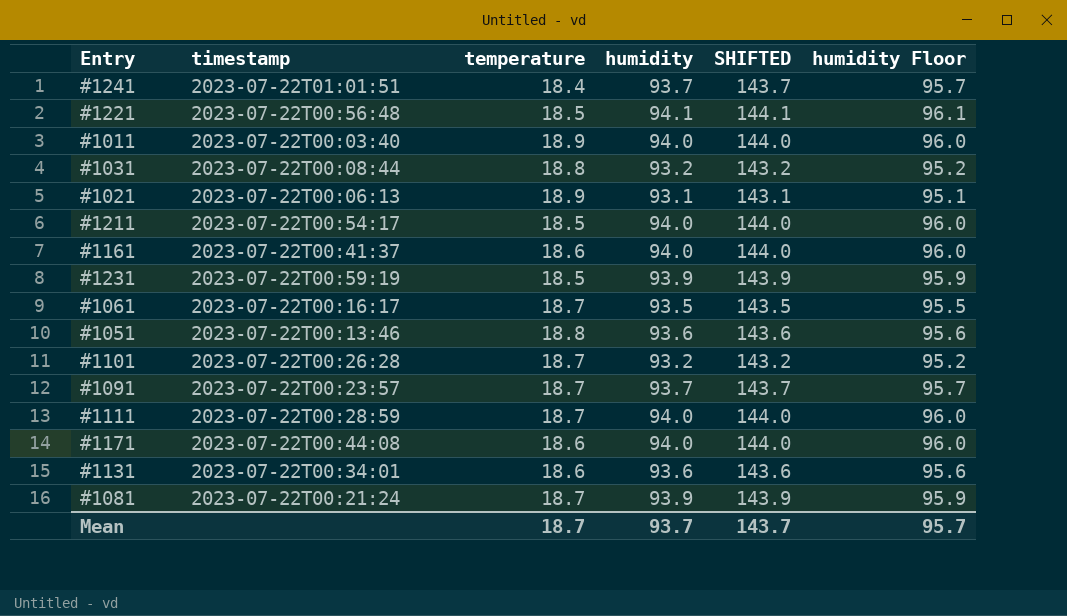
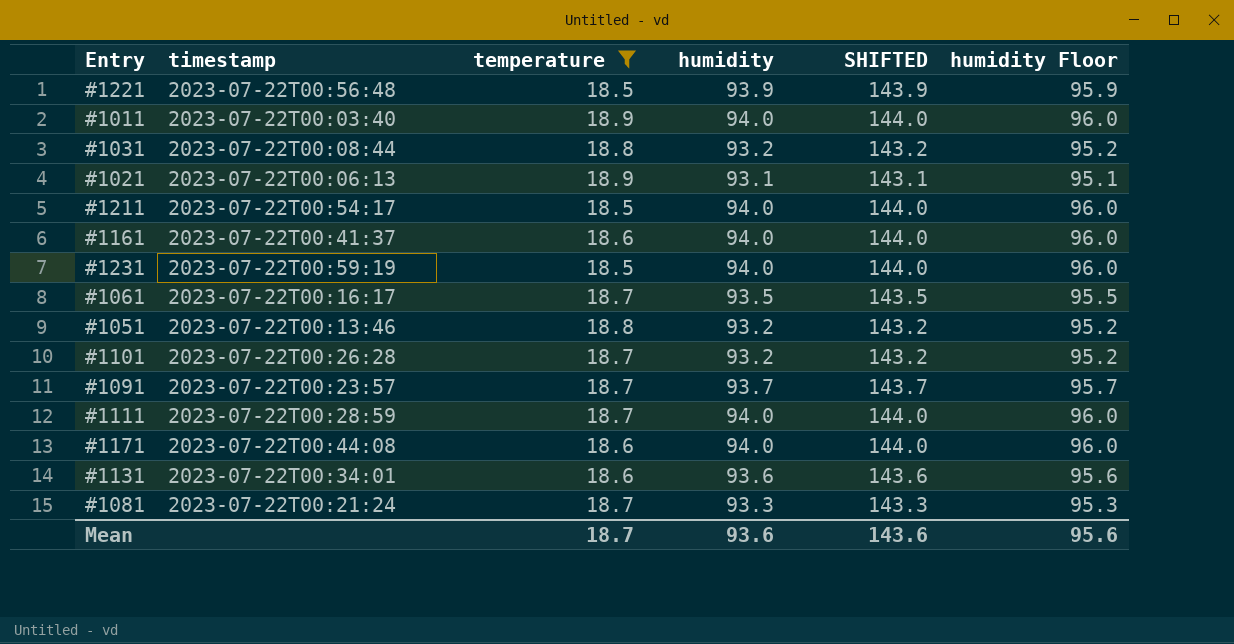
filter: none -> temperature != 18.4
#1221 | humidity: 94.1 -> 93.9
#1221 | SHIFTED: 144.1 -> 143.9
#1221 | humidity Floor: 96.1 -> 95.9
#1231 | humidity: 93.9 -> 94.0
#1231 | SHIFTED: 143.9 -> 144.0
#1231 | humidity Floor: 95.9 -> 96.0
#1051 | humidity: 93.6 -> 93.2
#1051 | SHIFTED: 143.6 -> 143.2
#1051 | humidity Floor: 95.6 -> 95.2
#1081 | humidity: 93.9 -> 93.3
#1081 | SHIFTED: 143.9 -> 143.3
#1081 | humidity Floor: 95.9 -> 95.3
Mean | humidity: 93.7 -> 93.6
Mean | SHIFTED: 143.7 -> 143.6
Mean | humidity Floor: 95.7 -> 95.6

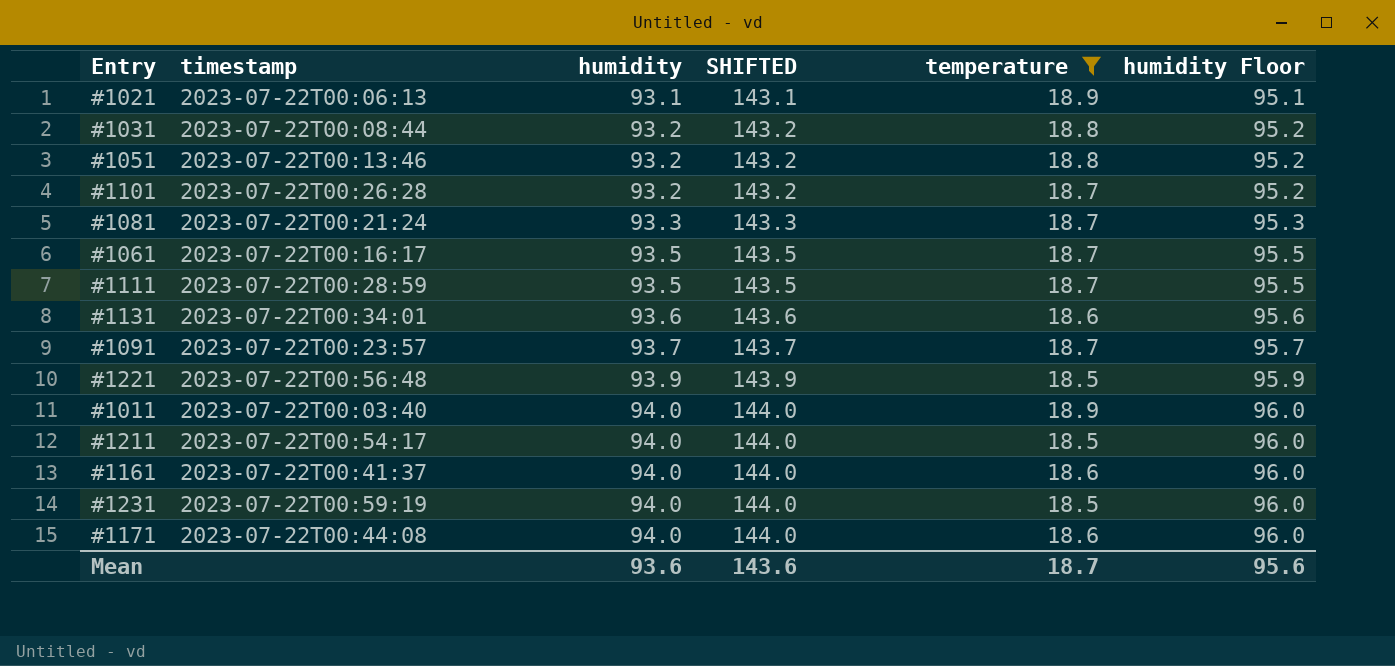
row order: none -> humidity ascending
column temperature | position: 3 -> 5
#1111 | humidity: 94.0 -> 93.5
#1111 | SHIFTED: 144.0 -> 143.5
#1111 | humidity Floor: 96.0 -> 95.5

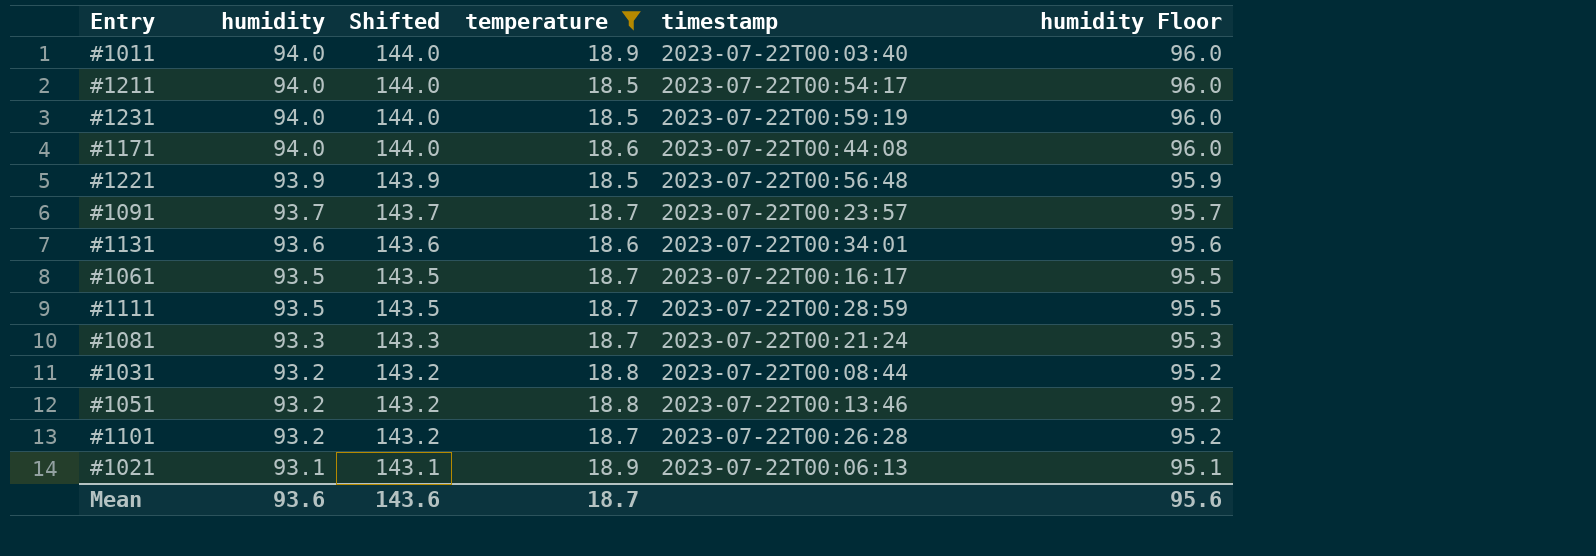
row order: humidity ascending -> humidity descending
column name: SHIFTED -> Shifted
column timestamp | position: 2 -> 5
row #1161: 2023-07-22T00:41:37 | 94.0 | 144.0 | 18.6 | 96.0 -> none

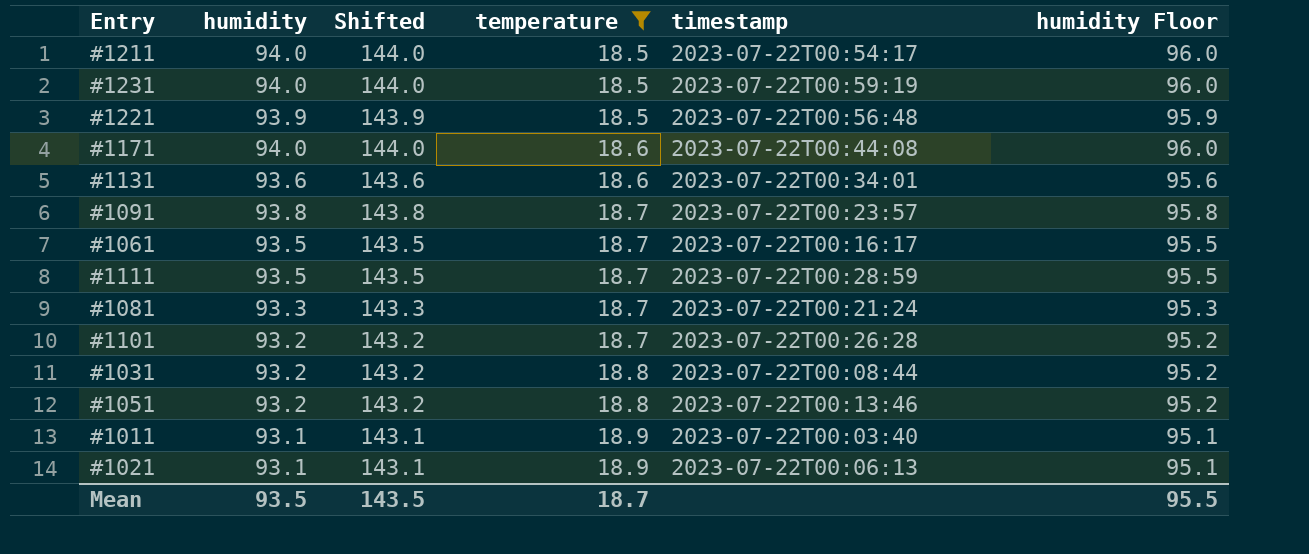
row order: humidity descending -> temperature ascending
#1091 | humidity: 93.7 -> 93.8
#1091 | Shifted: 143.7 -> 143.8
#1091 | humidity Floor: 95.7 -> 95.8
#1011 | humidity: 94.0 -> 93.1
#1011 | Shifted: 144.0 -> 143.1
#1011 | humidity Floor: 96.0 -> 95.1
Mean | humidity: 93.6 -> 93.5
Mean | Shifted: 143.6 -> 143.5
Mean | humidity Floor: 95.6 -> 95.5

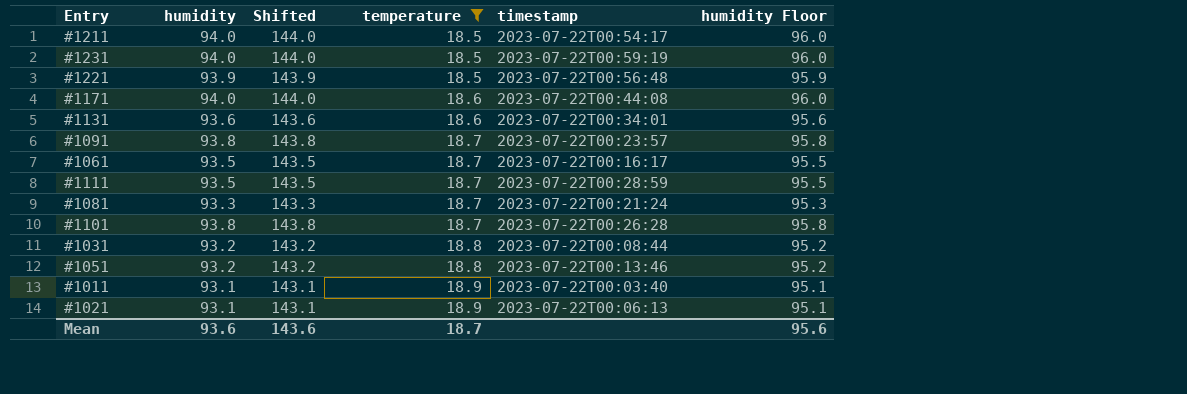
#1101 | humidity: 93.2 -> 93.8
#1101 | Shifted: 143.2 -> 143.8
#1101 | humidity Floor: 95.2 -> 95.8
Mean | humidity: 93.5 -> 93.6
Mean | Shifted: 143.5 -> 143.6
Mean | humidity Floor: 95.5 -> 95.6

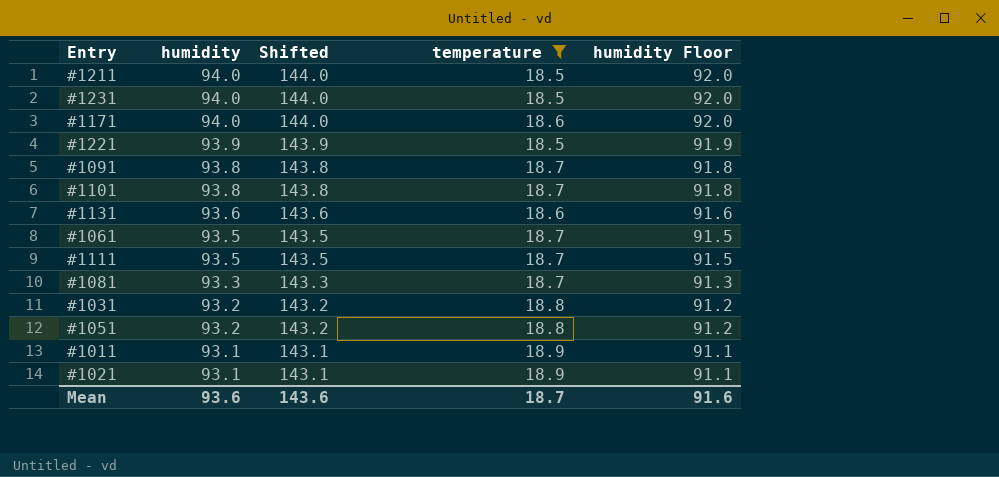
row order: temperature ascending -> humidity descending
column timestamp | position: 5 -> none
column humidity Floor | formula: [humidity] + 2 -> [humidity] - 2
Mean | humidity Floor: 95.6 -> 91.6

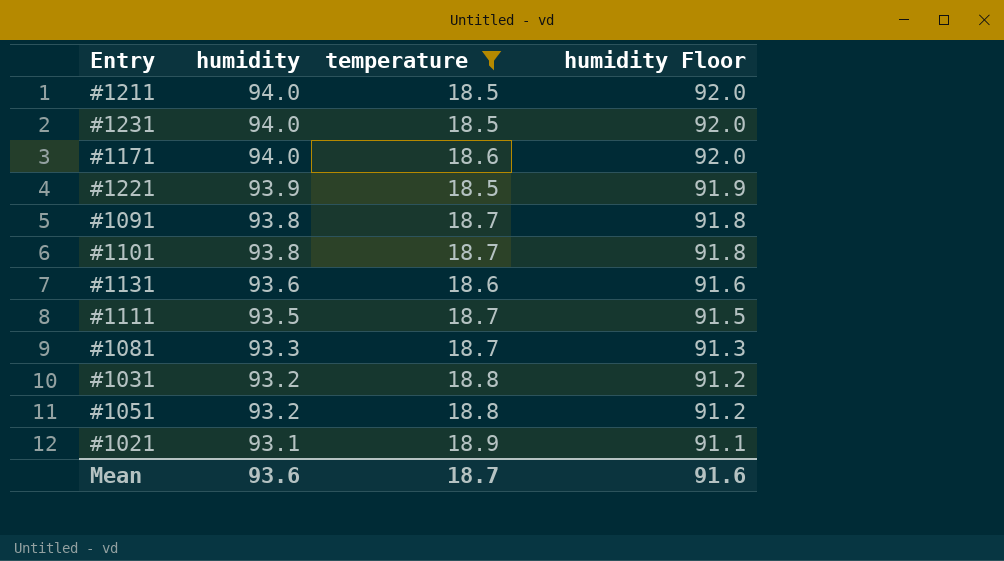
column Shifted | formula: [humidity] + 50 -> none
row #1061: 93.5 | 143.5 | 18.7 | 91.5 -> none
row #1011: 93.1 | 143.1 | 18.9 | 91.1 -> none

